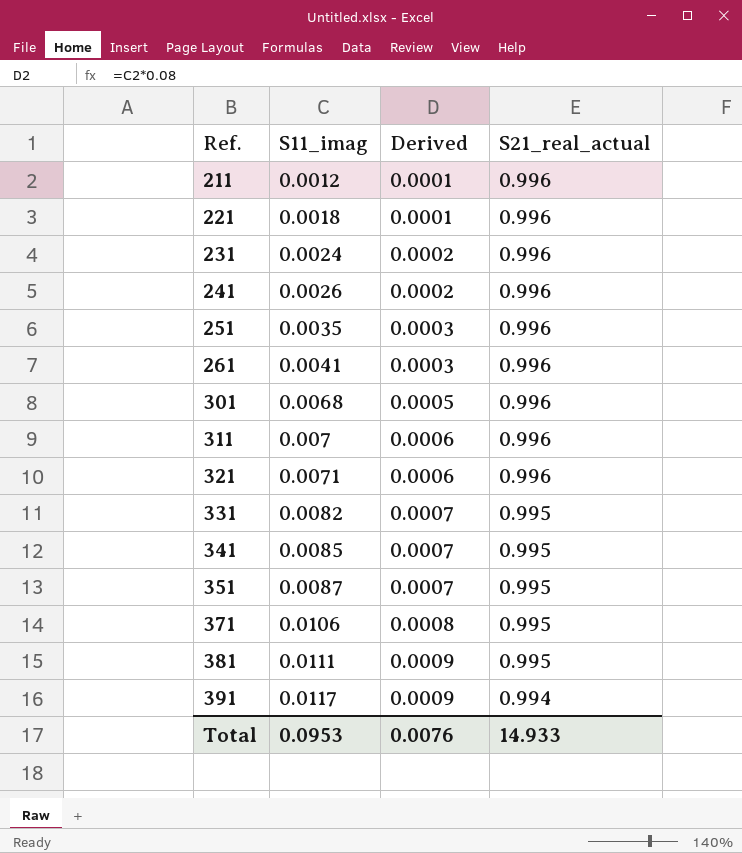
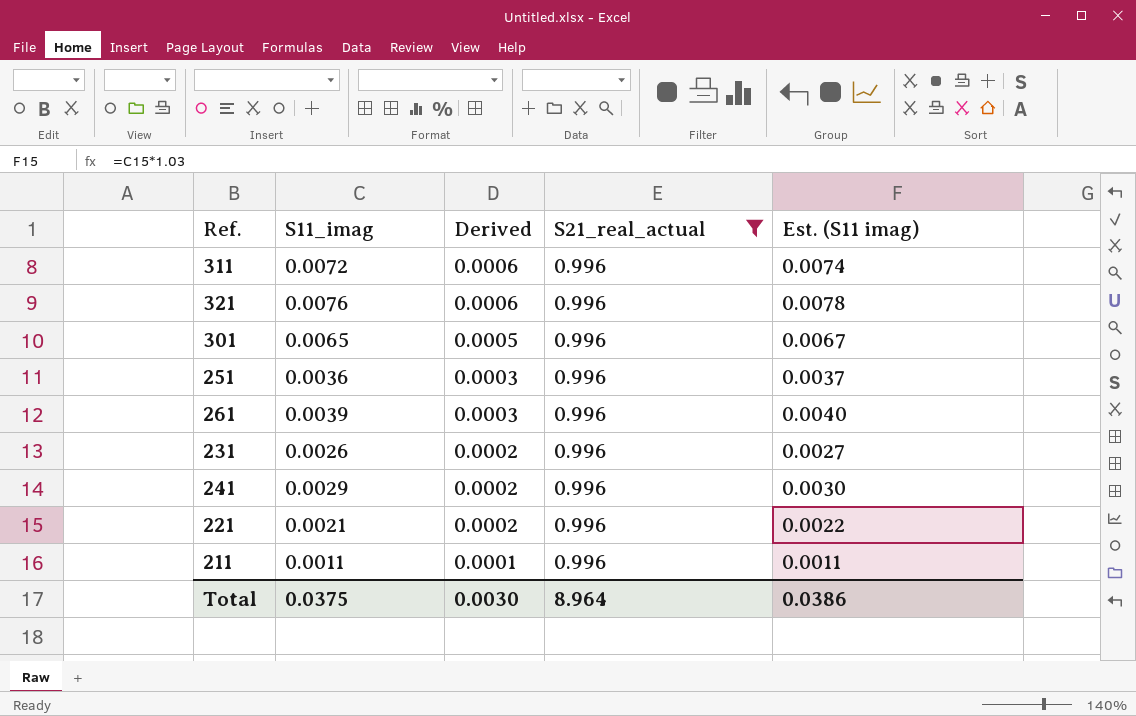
filter: none -> S21_real_actual = 0.996
row order: Ref. ascending -> Derived descending
column Est. (S11 imag) | formula: none -> [S11_imag] * 1.03
311 | S11_imag: 0.007 -> 0.0072
321 | S11_imag: 0.0071 -> 0.0076
301 | S11_imag: 0.0068 -> 0.0065
251 | S11_imag: 0.0035 -> 0.0036
261 | S11_imag: 0.0041 -> 0.0039
231 | S11_imag: 0.0024 -> 0.0026
241 | S11_imag: 0.0026 -> 0.0029
221 | S11_imag: 0.0018 -> 0.0021
221 | Derived: 0.0001 -> 0.0002
211 | S11_imag: 0.0012 -> 0.0011
Total | S11_imag: 0.0953 -> 0.0375
Total | Derived: 0.0076 -> 0.0030
Total | S21_real_actual: 14.933 -> 8.964

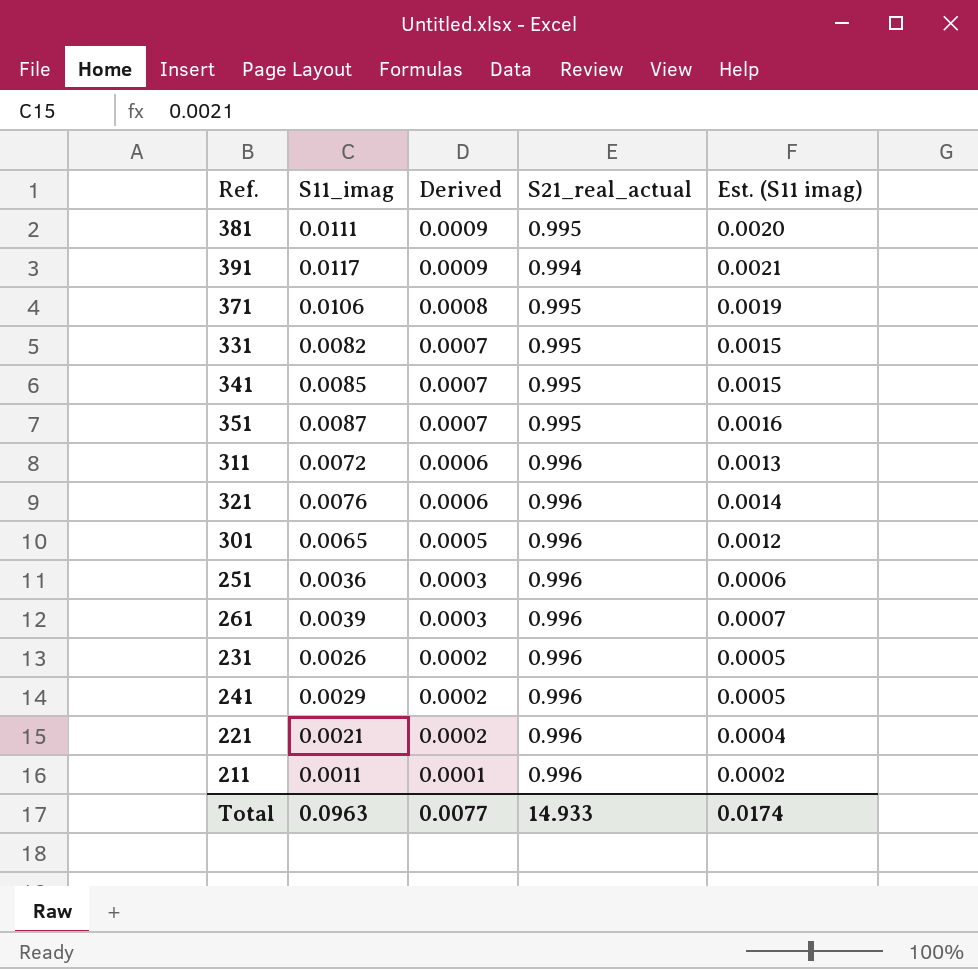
filter: S21_real_actual = 0.996 -> none
column Est. (S11 imag) | formula: [S11_imag] * 1.03 -> [S11_imag] * 0.18
Total | S11_imag: 0.0375 -> 0.0963
Total | Derived: 0.0030 -> 0.0077
Total | S21_real_actual: 8.964 -> 14.933
Total | Est. (S11 imag): 0.0386 -> 0.0174

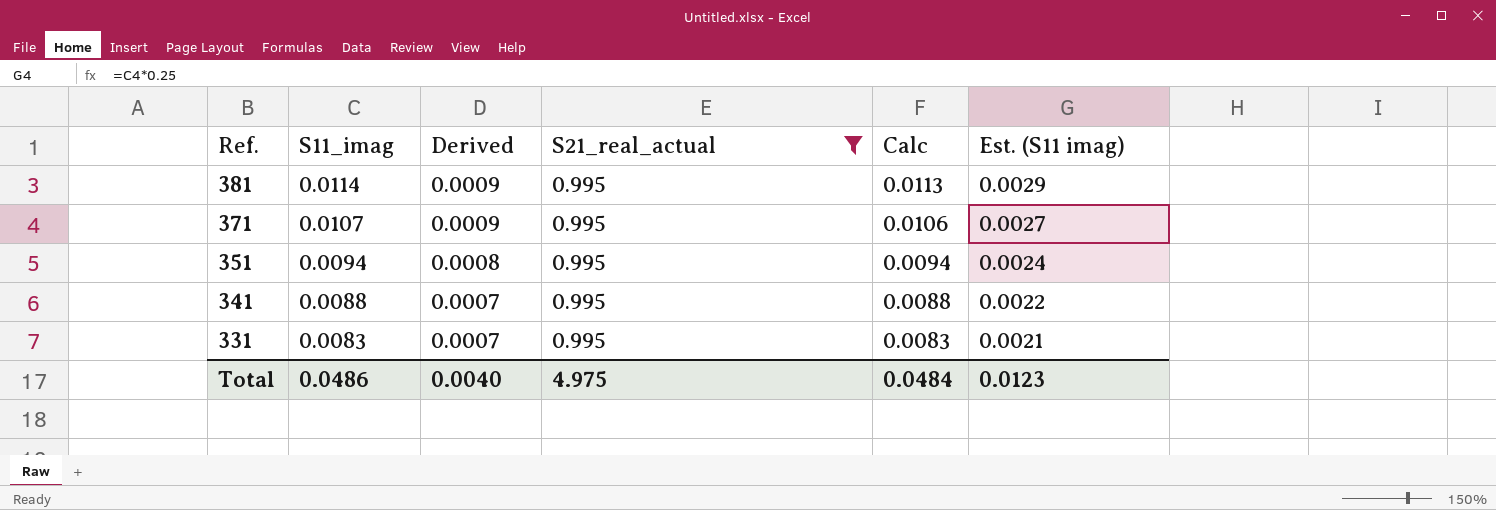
filter: none -> S21_real_actual = 0.995
row order: Derived descending -> Ref. descending
column Calc | formula: none -> [S11_imag] * [S21_real_actual]
column Est. (S11 imag) | formula: [S11_imag] * 0.18 -> [S11_imag] * 0.25
381 | S11_imag: 0.0111 -> 0.0114
371 | S11_imag: 0.0106 -> 0.0107
371 | Derived: 0.0008 -> 0.0009
351 | S11_imag: 0.0087 -> 0.0094
351 | Derived: 0.0007 -> 0.0008
341 | S11_imag: 0.0085 -> 0.0088
331 | S11_imag: 0.0082 -> 0.0083
Total | S11_imag: 0.0963 -> 0.0486
Total | Derived: 0.0077 -> 0.0040
Total | S21_real_actual: 14.933 -> 4.975
Total | Est. (S11 imag): 0.0174 -> 0.0123

